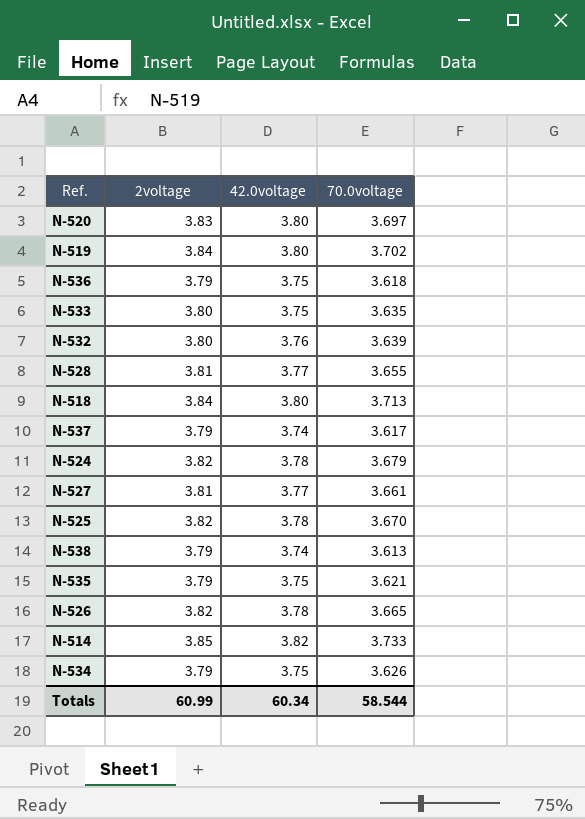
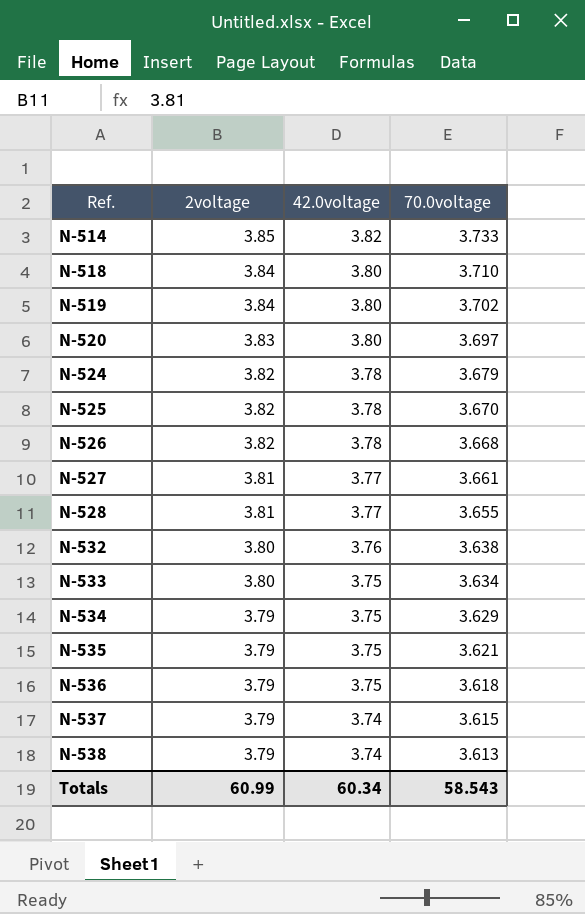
row order: none -> Ref. ascending
N-518 | 70.0voltage: 3.713 -> 3.710
N-526 | 70.0voltage: 3.665 -> 3.668
N-532 | 70.0voltage: 3.639 -> 3.638
N-533 | 70.0voltage: 3.635 -> 3.634
N-534 | 70.0voltage: 3.626 -> 3.629
N-537 | 70.0voltage: 3.617 -> 3.615
Totals | 70.0voltage: 58.544 -> 58.543

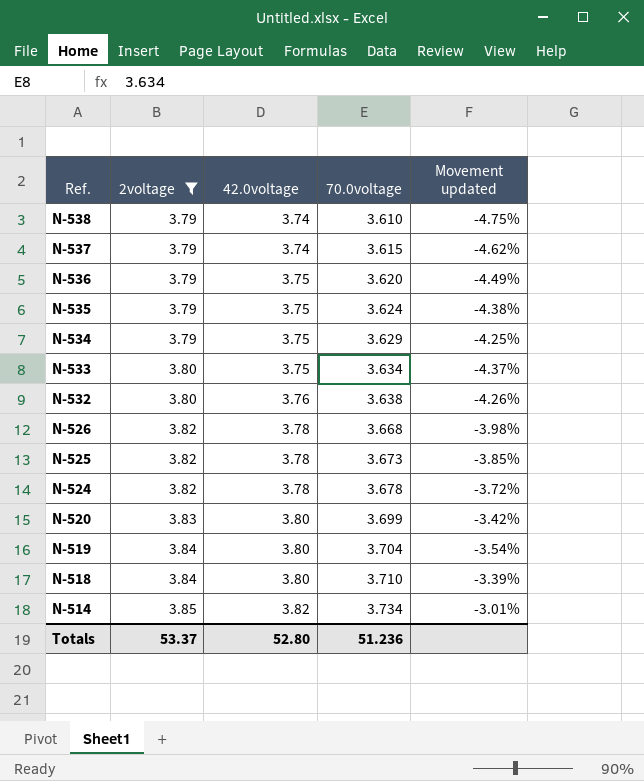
filter: none -> 2voltage != 3.81
row order: Ref. ascending -> Ref. descending
column Movement updated | formula: none -> ([70.0voltage] - [2voltage]) / [2voltage]
N-538 | 70.0voltage: 3.613 -> 3.610
N-536 | 70.0voltage: 3.618 -> 3.620
N-535 | 70.0voltage: 3.621 -> 3.624
N-525 | 70.0voltage: 3.670 -> 3.673
N-524 | 70.0voltage: 3.679 -> 3.678
N-520 | 70.0voltage: 3.697 -> 3.699
N-519 | 70.0voltage: 3.702 -> 3.704
N-514 | 70.0voltage: 3.733 -> 3.734
Totals | 2voltage: 60.99 -> 53.37
Totals | 42.0voltage: 60.34 -> 52.80
Totals | 70.0voltage: 58.543 -> 51.236

